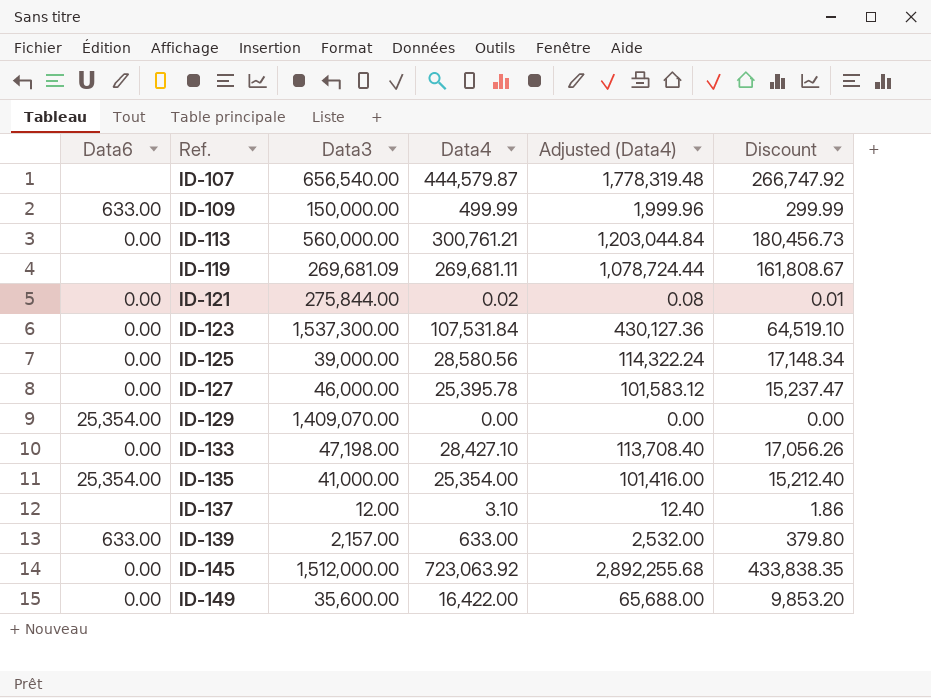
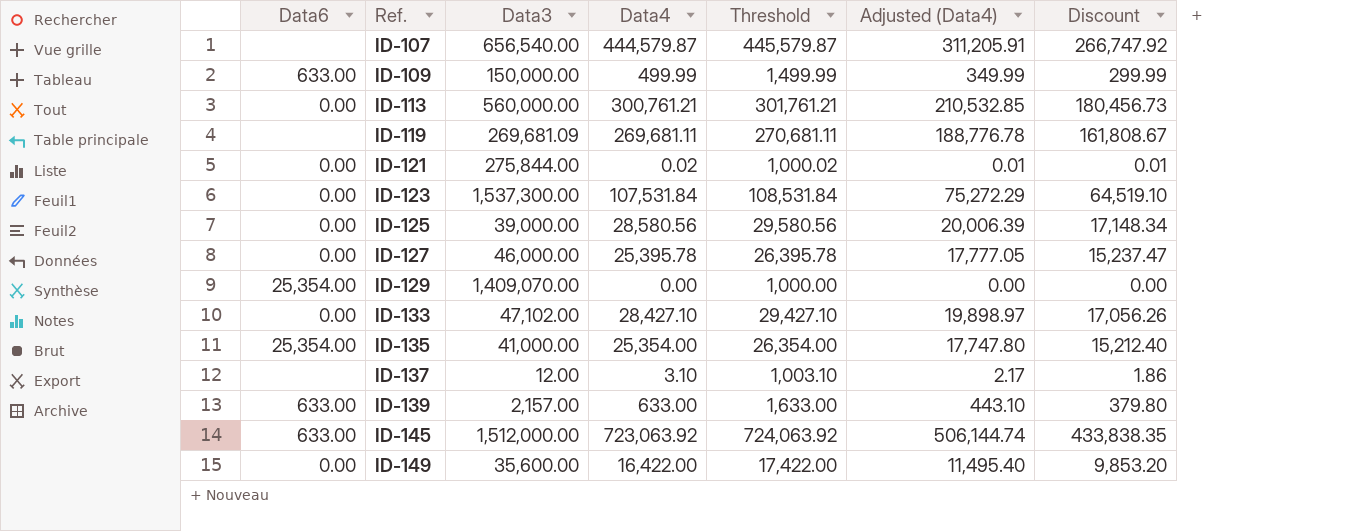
column Threshold | formula: none -> [Data4] + 1000
column Adjusted (Data4) | formula: [Data4] * 4 -> [Data4] * 0.7
ID-133 | Data3: 47,198.00 -> 47,102.00
ID-145 | Data6: 0.00 -> 633.00

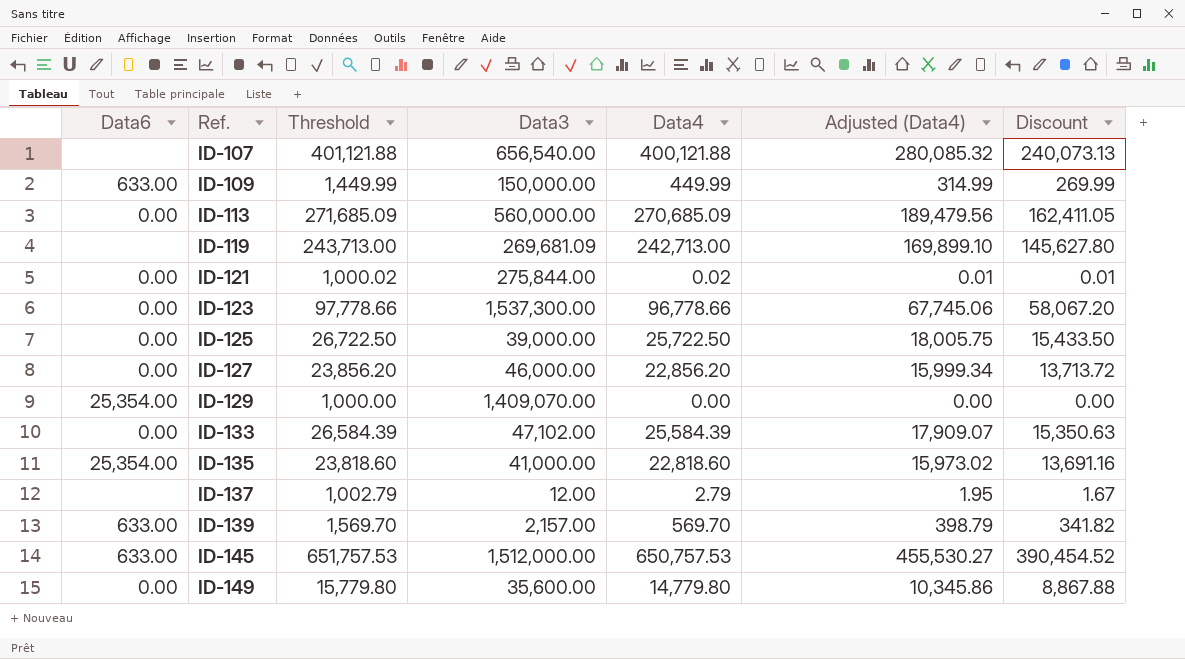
column Threshold | position: 5 -> 3
ID-107 | Threshold: 445,579.87 -> 401,121.88
ID-107 | Data4: 444,579.87 -> 400,121.88
ID-107 | Adjusted (Data4): 311,205.91 -> 280,085.32
ID-107 | Discount: 266,747.92 -> 240,073.13
ID-109 | Threshold: 1,499.99 -> 1,449.99
ID-109 | Data4: 499.99 -> 449.99
ID-109 | Adjusted (Data4): 349.99 -> 314.99
ID-109 | Discount: 299.99 -> 269.99
ID-113 | Threshold: 301,761.21 -> 271,685.09
ID-113 | Data4: 300,761.21 -> 270,685.09
ID-113 | Adjusted (Data4): 210,532.85 -> 189,479.56
ID-113 | Discount: 180,456.73 -> 162,411.05
ID-119 | Threshold: 270,681.11 -> 243,713.00
ID-119 | Data4: 269,681.11 -> 242,713.00
ID-119 | Adjusted (Data4): 188,776.78 -> 169,899.10
ID-119 | Discount: 161,808.67 -> 145,627.80
ID-123 | Threshold: 108,531.84 -> 97,778.66
ID-123 | Data4: 107,531.84 -> 96,778.66
ID-123 | Adjusted (Data4): 75,272.29 -> 67,745.06
ID-123 | Discount: 64,519.10 -> 58,067.20
ID-125 | Threshold: 29,580.56 -> 26,722.50
ID-125 | Data4: 28,580.56 -> 25,722.50
ID-125 | Adjusted (Data4): 20,006.39 -> 18,005.75
ID-125 | Discount: 17,148.34 -> 15,433.50
ID-127 | Threshold: 26,395.78 -> 23,856.20
ID-127 | Data4: 25,395.78 -> 22,856.20
ID-127 | Adjusted (Data4): 17,777.05 -> 15,999.34
ID-127 | Discount: 15,237.47 -> 13,713.72
ID-133 | Threshold: 29,427.10 -> 26,584.39
ID-133 | Data4: 28,427.10 -> 25,584.39
ID-133 | Adjusted (Data4): 19,898.97 -> 17,909.07
ID-133 | Discount: 17,056.26 -> 15,350.63
ID-135 | Threshold: 26,354.00 -> 23,818.60
ID-135 | Data4: 25,354.00 -> 22,818.60
ID-135 | Adjusted (Data4): 17,747.80 -> 15,973.02
ID-135 | Discount: 15,212.40 -> 13,691.16
ID-137 | Threshold: 1,003.10 -> 1,002.79
ID-137 | Data4: 3.10 -> 2.79
ID-137 | Adjusted (Data4): 2.17 -> 1.95
ID-137 | Discount: 1.86 -> 1.67
ID-139 | Threshold: 1,633.00 -> 1,569.70
ID-139 | Data4: 633.00 -> 569.70
ID-139 | Adjusted (Data4): 443.10 -> 398.79
ID-139 | Discount: 379.80 -> 341.82
ID-145 | Threshold: 724,063.92 -> 651,757.53
ID-145 | Data4: 723,063.92 -> 650,757.53
ID-145 | Adjusted (Data4): 506,144.74 -> 455,530.27
ID-145 | Discount: 433,838.35 -> 390,454.52
ID-149 | Threshold: 17,422.00 -> 15,779.80
ID-149 | Data4: 16,422.00 -> 14,779.80
ID-149 | Adjusted (Data4): 11,495.40 -> 10,345.86
ID-149 | Discount: 9,853.20 -> 8,867.88

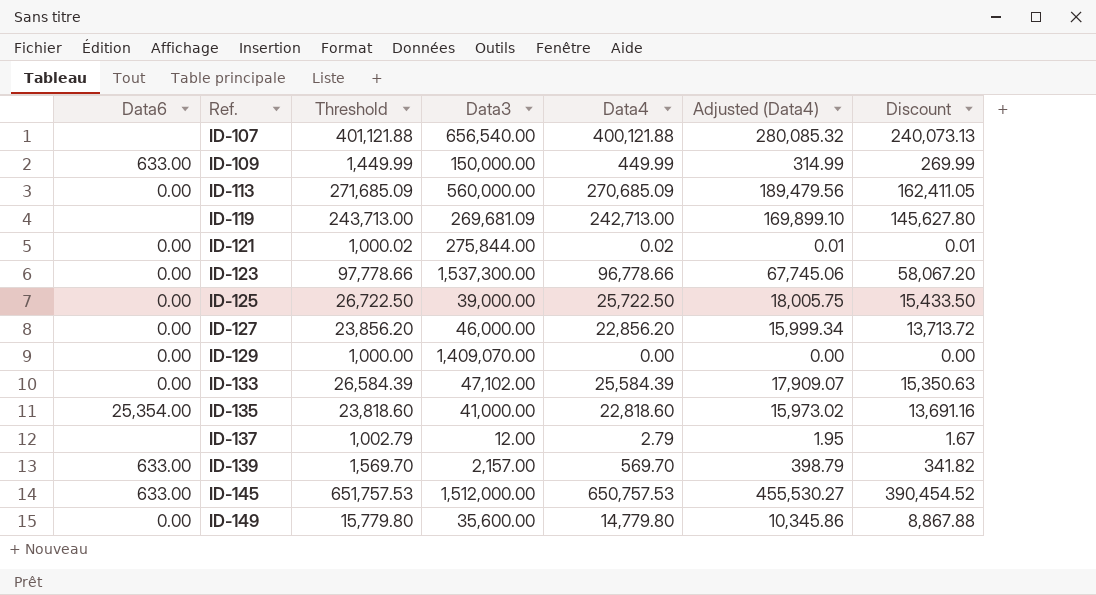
ID-129 | Data6: 25,354.00 -> 0.00

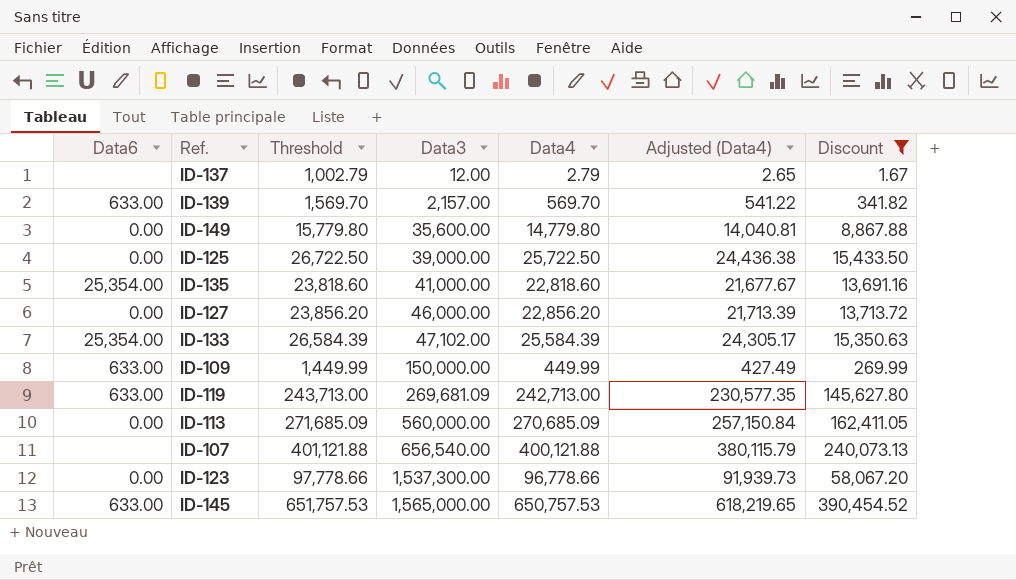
filter: none -> Discount >= 1.67
row order: Ref. ascending -> Data3 ascending
column Adjusted (Data4) | formula: [Data4] * 0.7 -> [Data4] * 0.95
ID-133 | Data6: 0.00 -> 25,354.00
ID-119 | Data6: none -> 633.00
ID-145 | Data3: 1,512,000.00 -> 1,565,000.00

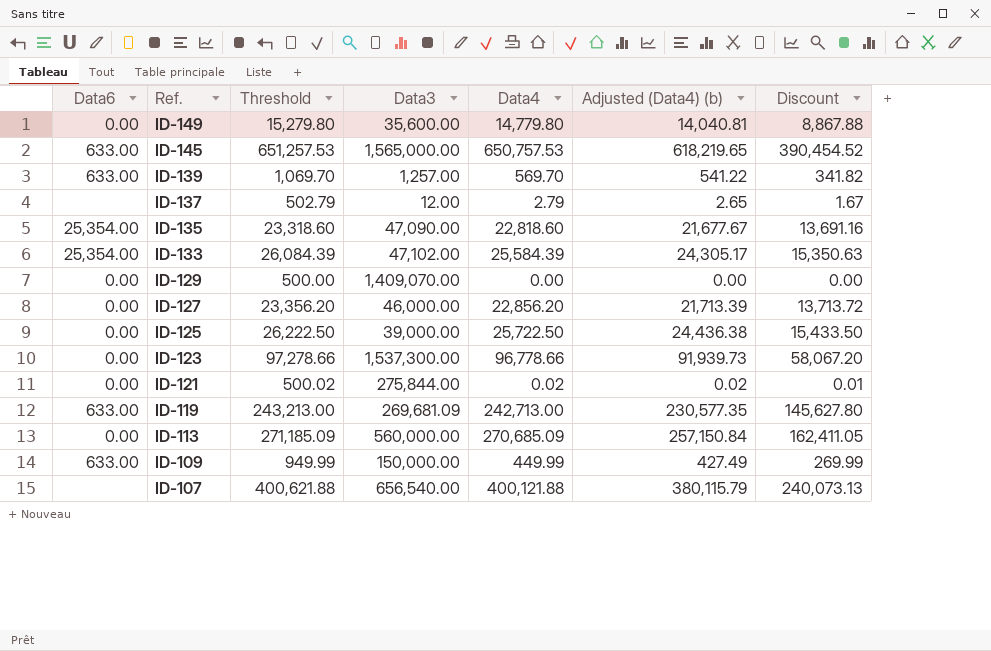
filter: Discount >= 1.67 -> none
row order: Data3 ascending -> Ref. descending
column Threshold | formula: [Data4] + 1000 -> [Data4] + 500
column name: Adjusted (Data4) -> Adjusted (Data4) (b)
ID-139 | Data3: 2,157.00 -> 1,257.00
ID-135 | Data3: 41,000.00 -> 47,090.00

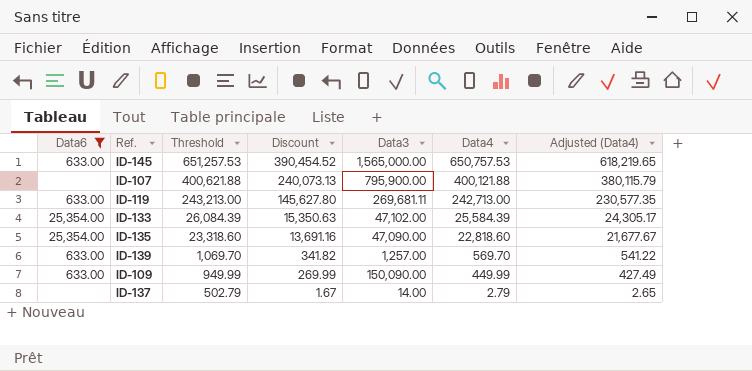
filter: none -> Data6 != 0.00
row order: Ref. descending -> Threshold descending
column Discount | position: 7 -> 4
column name: Adjusted (Data4) (b) -> Adjusted (Data4)
ID-107 | Data3: 656,540.00 -> 795,900.00
ID-119 | Data3: 269,681.09 -> 269,681.11
ID-109 | Data3: 150,000.00 -> 150,090.00
ID-137 | Data3: 12.00 -> 14.00

